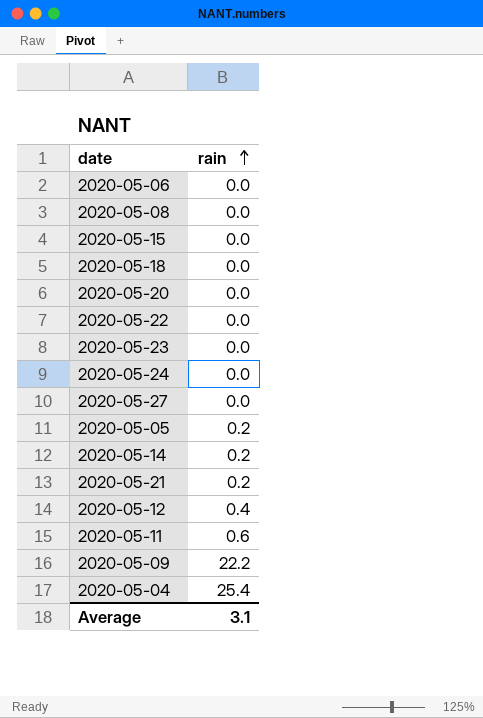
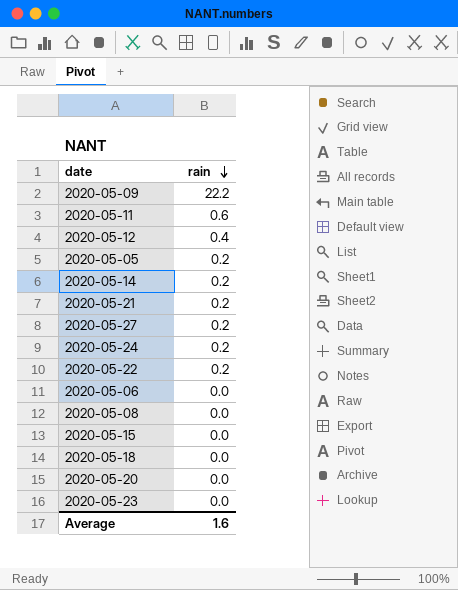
row order: rain ascending -> rain descending
row 2020-05-04: 25.4 -> none
2020-05-27 | rain: 0.0 -> 0.2
2020-05-24 | rain: 0.0 -> 0.2
2020-05-22 | rain: 0.0 -> 0.2
Average | rain: 3.1 -> 1.6

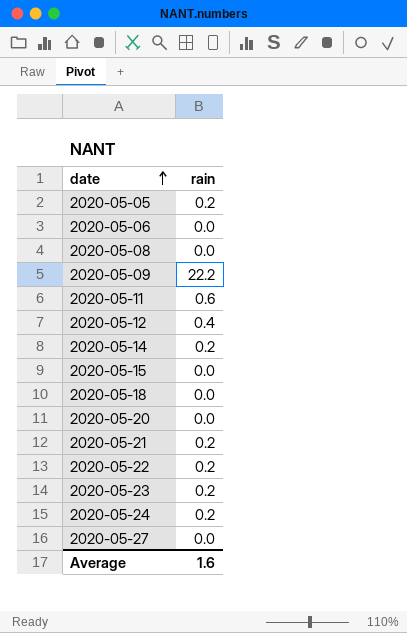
row order: rain descending -> date ascending
2020-05-23 | rain: 0.0 -> 0.2
2020-05-27 | rain: 0.2 -> 0.0

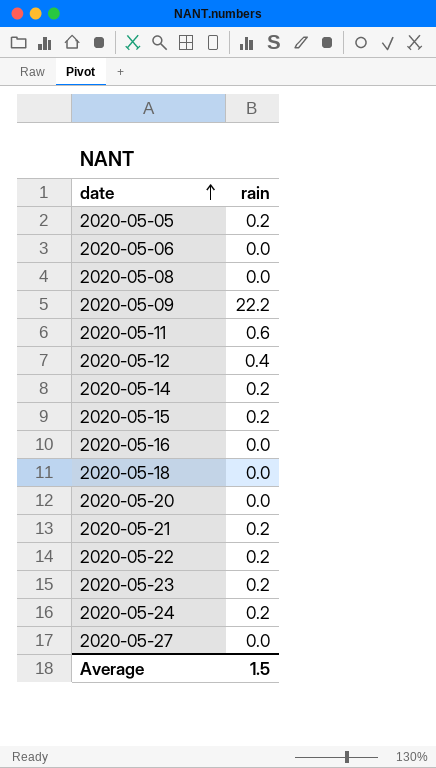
2020-05-15 | rain: 0.0 -> 0.2
row 2020-05-16: none -> 0.0
Average | rain: 1.6 -> 1.5

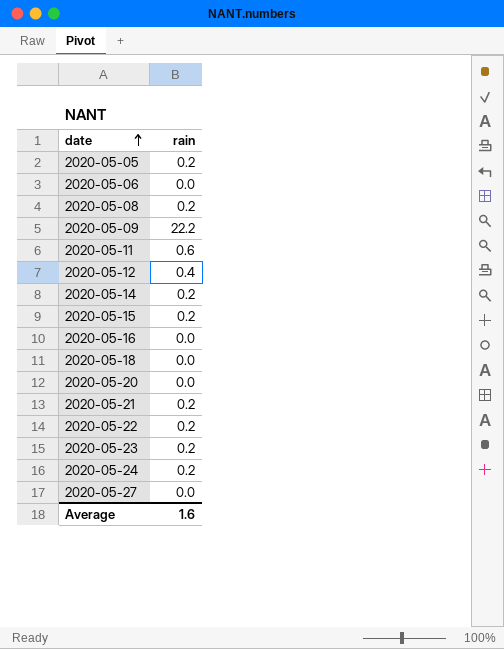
2020-05-08 | rain: 0.0 -> 0.2
Average | rain: 1.5 -> 1.6

